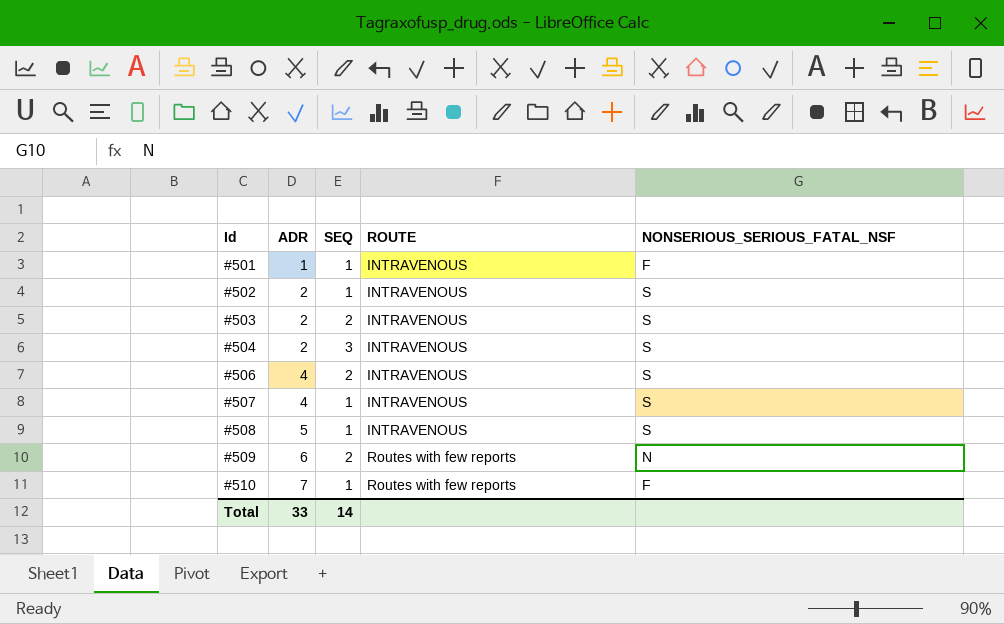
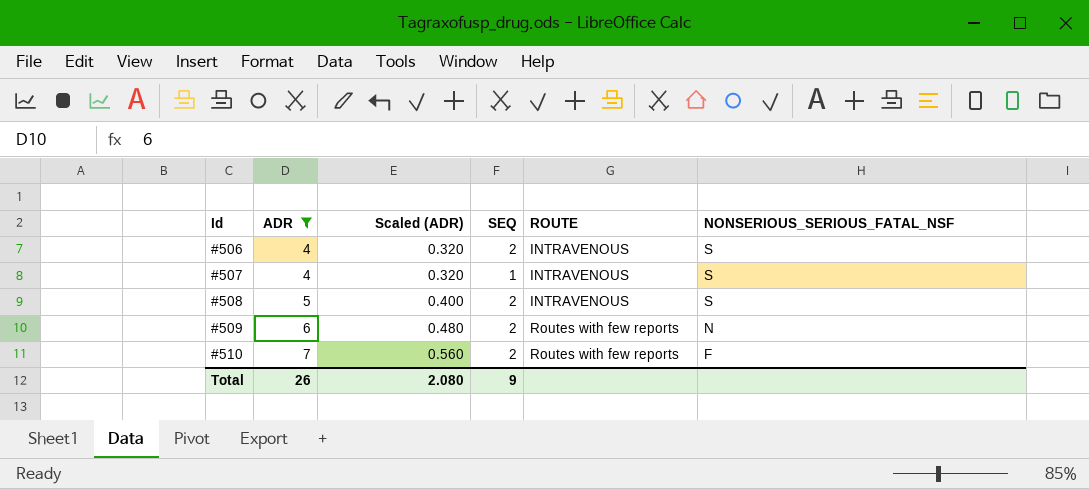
filter: none -> ADR >= 4
column Scaled (ADR) | formula: none -> [ADR] * 0.08
#508 | SEQ: 1 -> 2
#510 | SEQ: 1 -> 2
Total | ADR: 33 -> 26
Total | SEQ: 14 -> 9

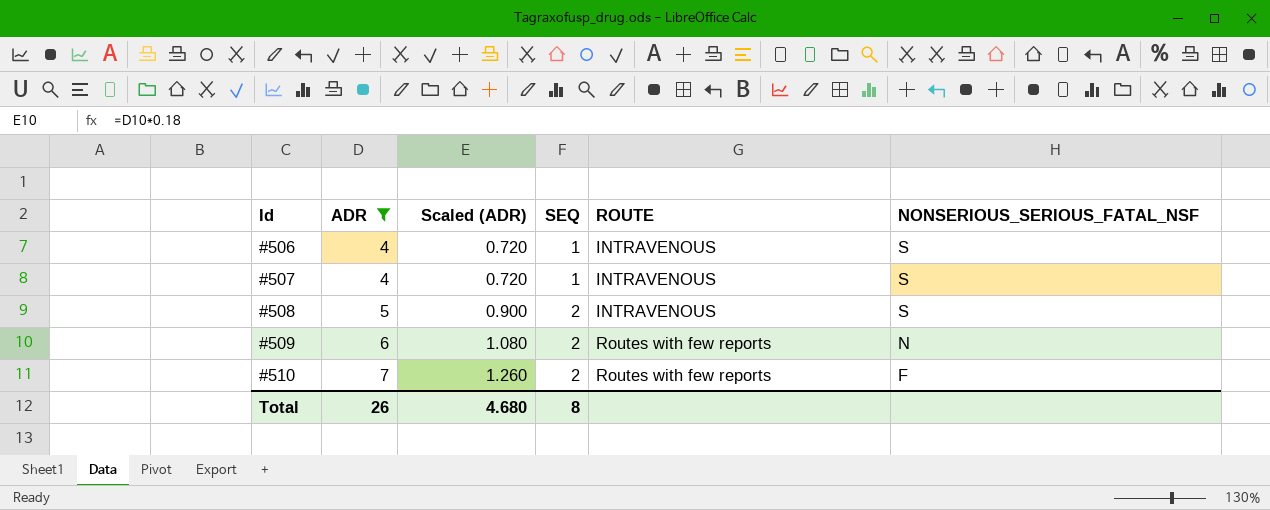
column Scaled (ADR) | formula: [ADR] * 0.08 -> [ADR] * 0.18
#506 | SEQ: 2 -> 1
Total | Scaled (ADR): 2.080 -> 4.680
Total | SEQ: 9 -> 8

